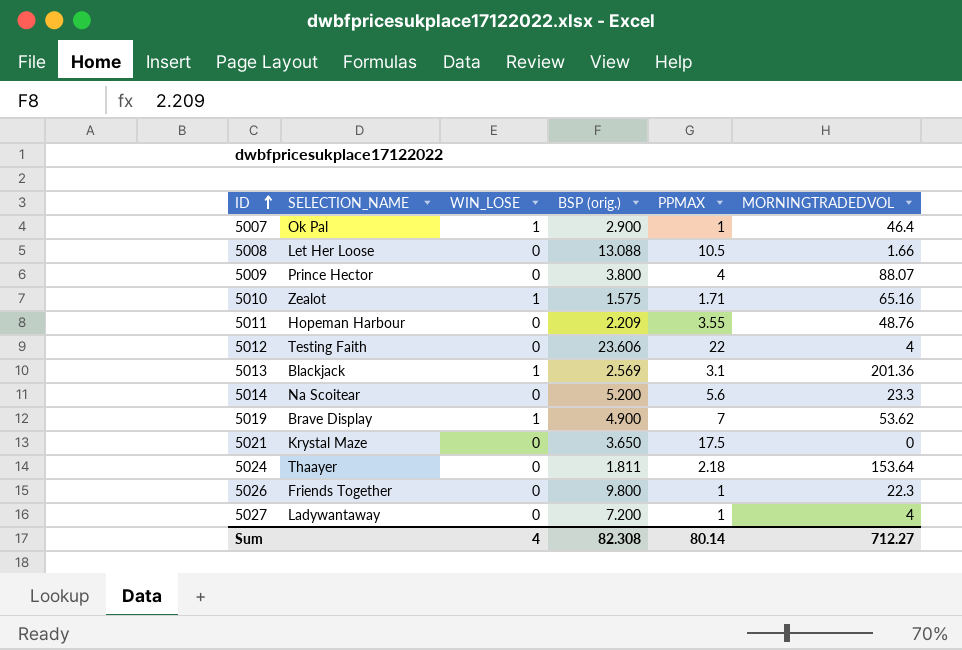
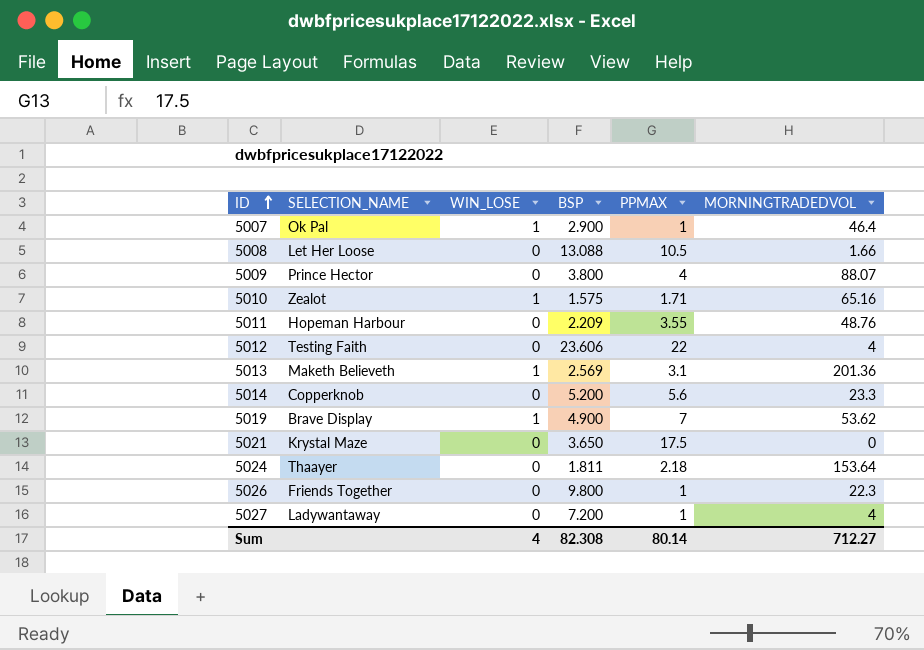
column name: BSP (orig.) -> BSP
5013 | SELECTION_NAME: Blackjack -> Maketh Believeth
5014 | SELECTION_NAME: Na Scoitear -> Copperknob

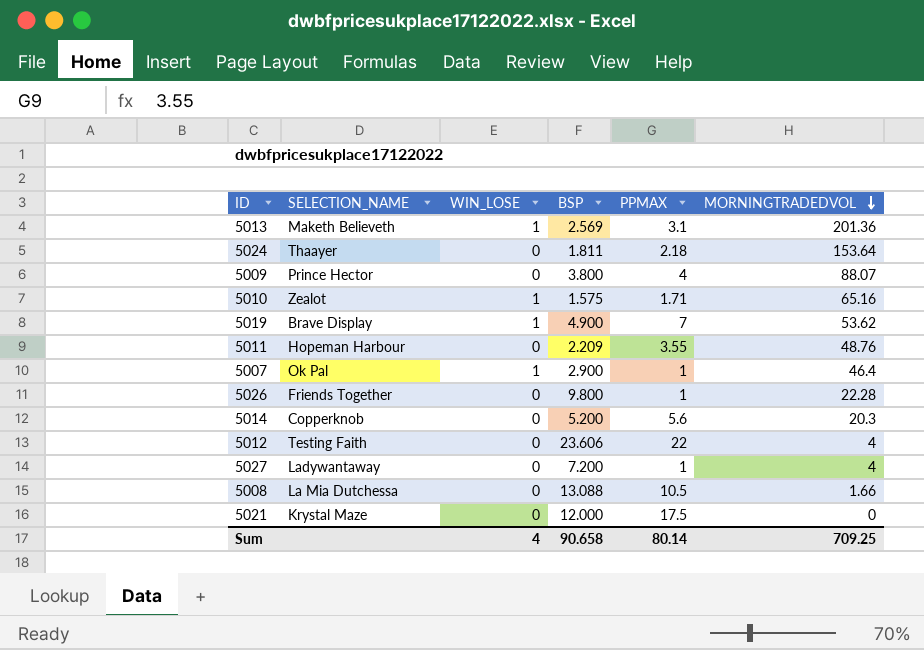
row order: ID ascending -> MORNINGTRADEDVOL descending
5026 | MORNINGTRADEDVOL: 22.3 -> 22.28
5014 | MORNINGTRADEDVOL: 23.3 -> 20.3
5008 | SELECTION_NAME: Let Her Loose -> La Mia Dutchessa
5021 | BSP: 3.650 -> 12.000
Sum | BSP: 82.308 -> 90.658
Sum | MORNINGTRADEDVOL: 712.27 -> 709.25

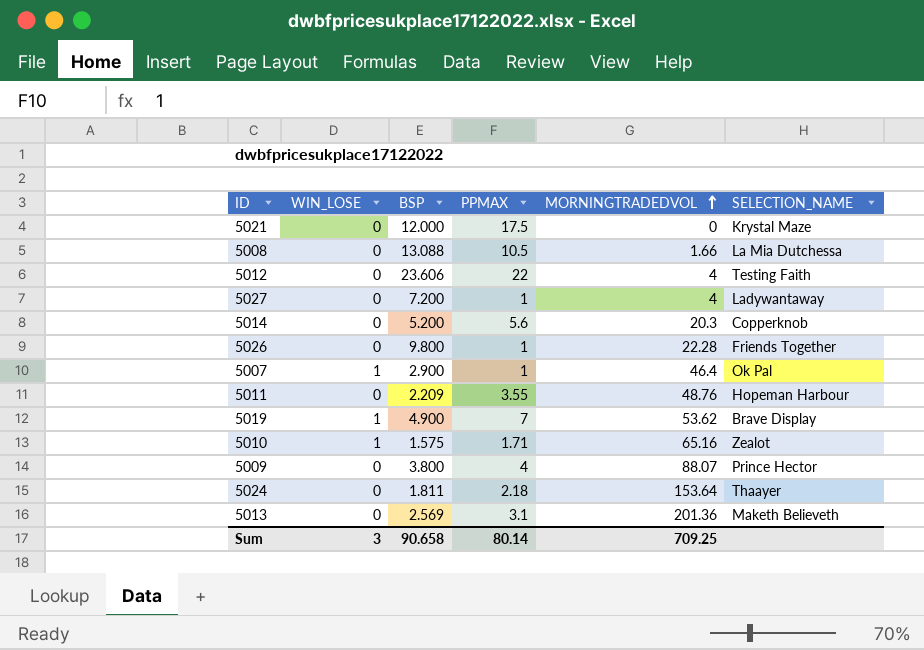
row order: MORNINGTRADEDVOL descending -> MORNINGTRADEDVOL ascending
column SELECTION_NAME | position: 2 -> 6
5013 | WIN_LOSE: 1 -> 0
Sum | WIN_LOSE: 4 -> 3

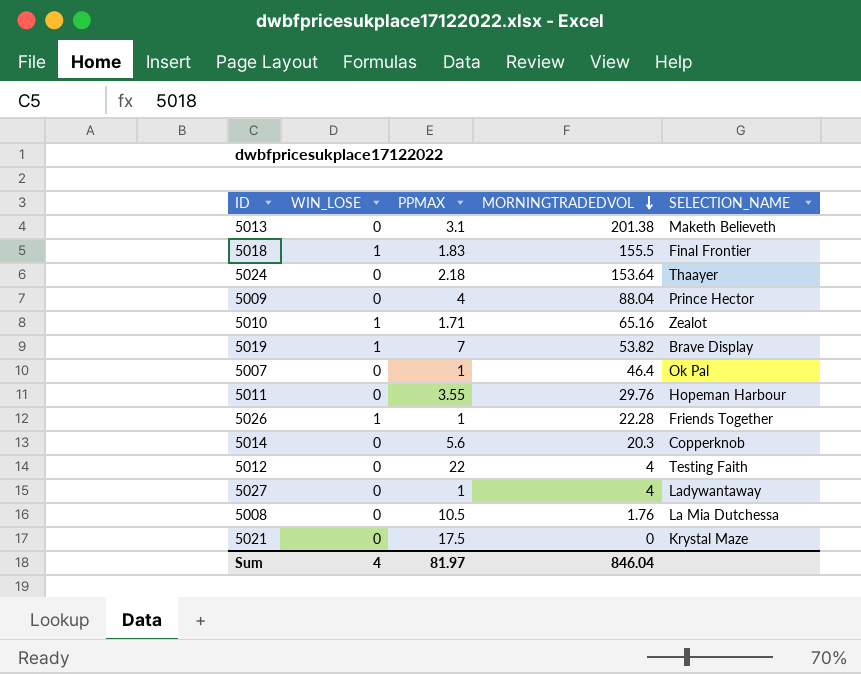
row order: MORNINGTRADEDVOL ascending -> MORNINGTRADEDVOL descending
column BSP | position: 3 -> none
5013 | MORNINGTRADEDVOL: 201.36 -> 201.38
row 5018: none -> 1 | 1.83 | 155.5 | Final Frontier
5009 | MORNINGTRADEDVOL: 88.07 -> 88.04
5019 | MORNINGTRADEDVOL: 53.62 -> 53.82
5007 | WIN_LOSE: 1 -> 0
5011 | MORNINGTRADEDVOL: 48.76 -> 29.76
5026 | WIN_LOSE: 0 -> 1
5008 | MORNINGTRADEDVOL: 1.66 -> 1.76
Sum | WIN_LOSE: 3 -> 4
Sum | PPMAX: 80.14 -> 81.97
Sum | MORNINGTRADEDVOL: 709.25 -> 846.04

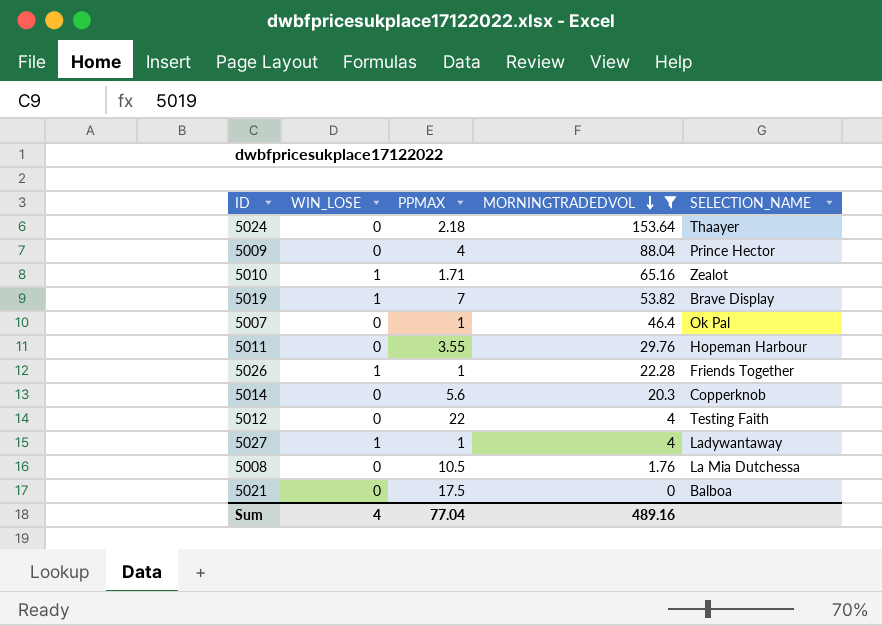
filter: none -> MORNINGTRADEDVOL <= 153.64
5027 | WIN_LOSE: 0 -> 1
5021 | SELECTION_NAME: Krystal Maze -> Balboa
Sum | PPMAX: 81.97 -> 77.04
Sum | MORNINGTRADEDVOL: 846.04 -> 489.16

